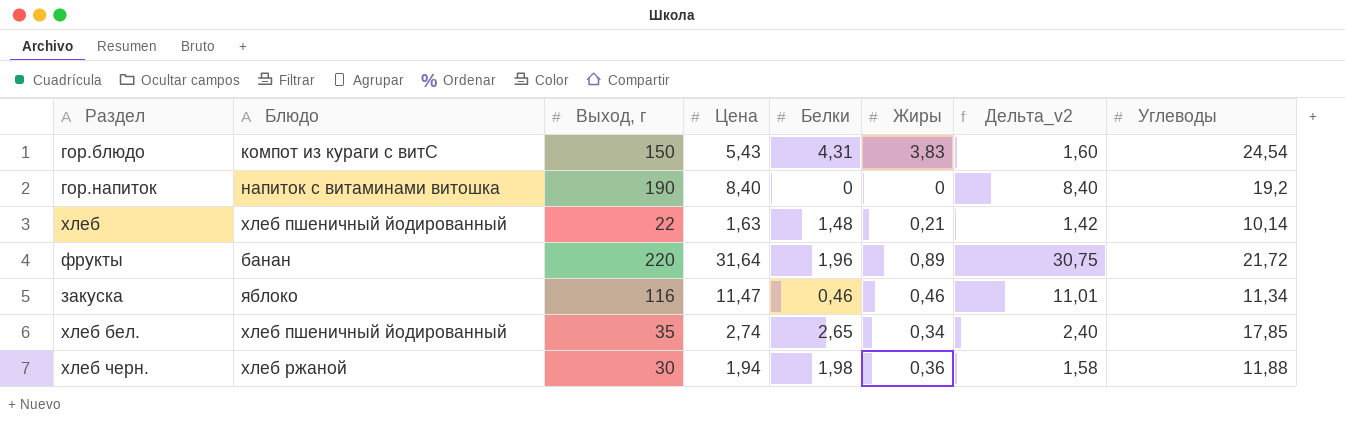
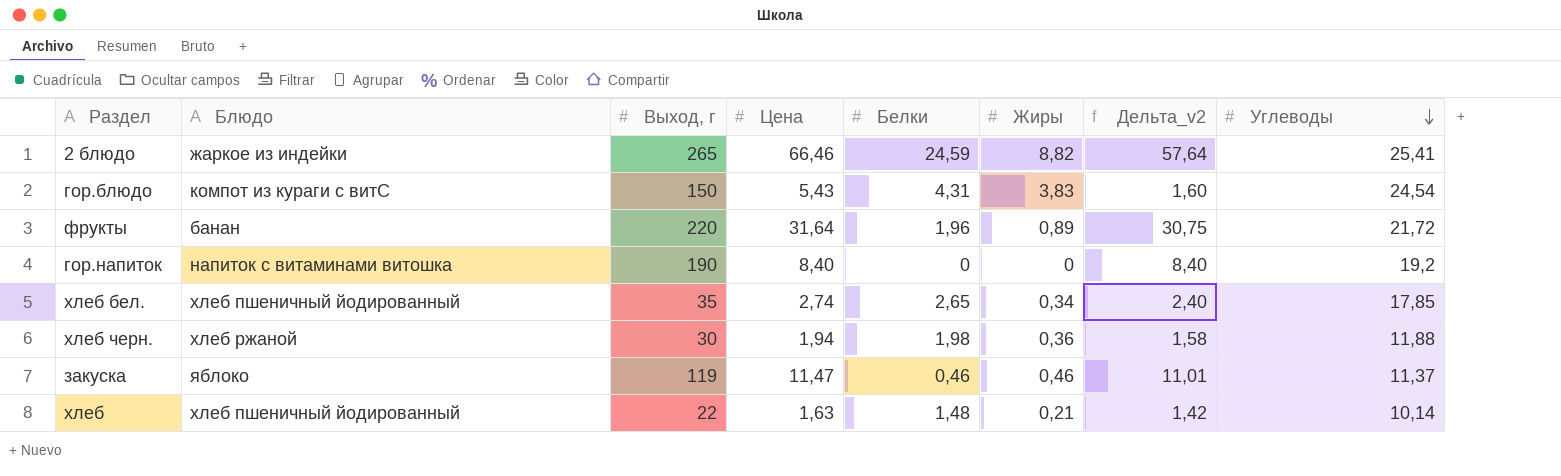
row order: none -> Углеводы descending
row 2 блюдо: none -> жаркое из индейки | 265 | 66,46 | 24,59 | 8,82 | 57,64 | 25,41
закуска | Выход, г: 116 -> 119
закуска | Углеводы: 11,34 -> 11,37

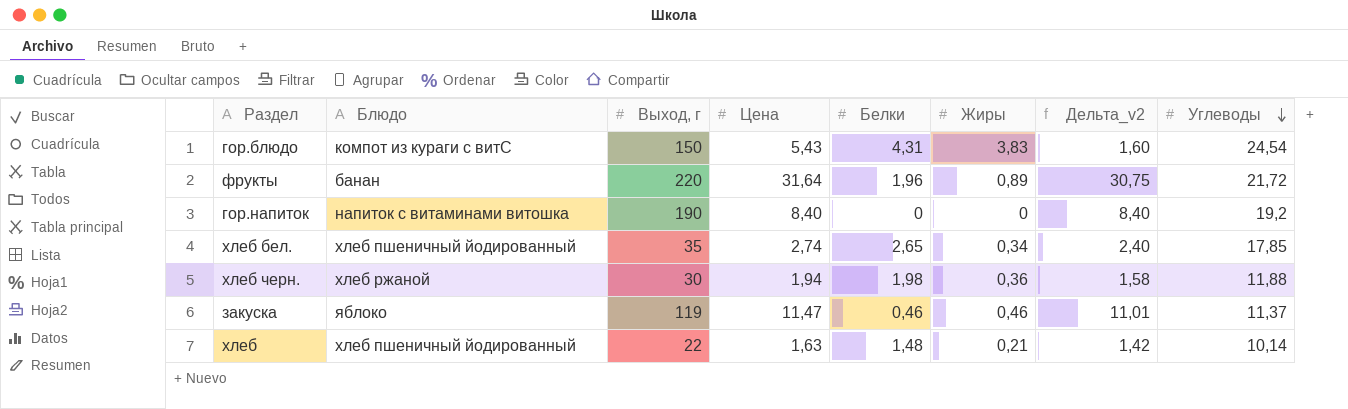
row 2 блюдо: жаркое из индейки | 265 | 66,46 | 24,59 | 8,82 | 57,64 | 25,41 -> none

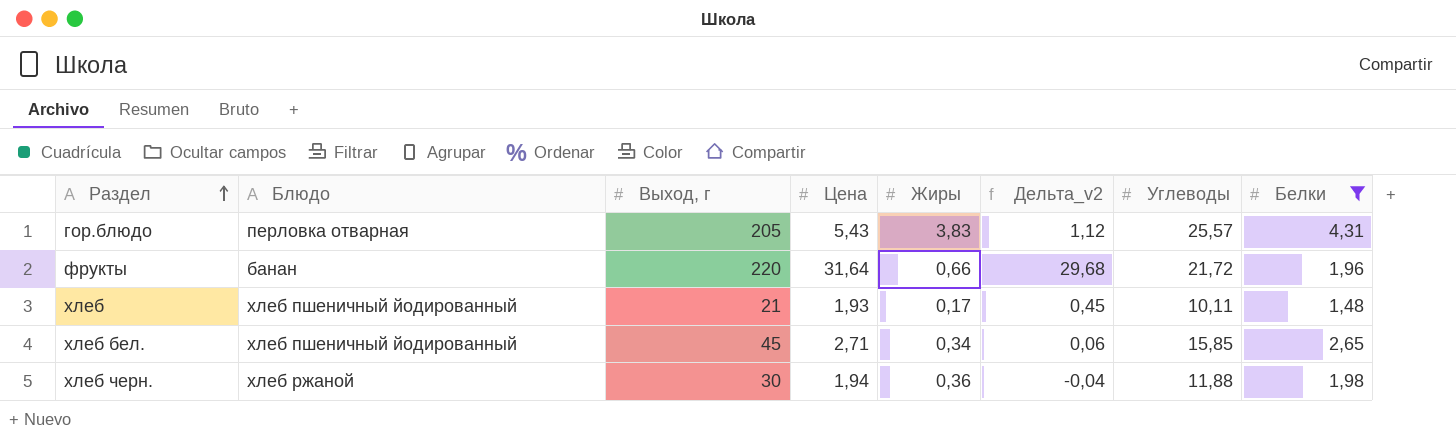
filter: none -> Белки >= 1,48
row order: Углеводы descending -> Раздел ascending
column Дельта_v2 | formula: [Цена] - [Жиры] -> [Цена] - [Белки]
column Белки | position: 5 -> 8
гор.блюдо | Блюдо: компот из кураги с витС -> перловка отварная
гор.блюдо | Выход, г: 150 -> 205
гор.блюдо | Углеводы: 24,54 -> 25,57
фрукты | Жиры: 0,89 -> 0,66
хлеб | Выход, г: 22 -> 21
хлеб | Цена: 1,63 -> 1,93
хлеб | Жиры: 0,21 -> 0,17
хлеб | Углеводы: 10,14 -> 10,11
хлеб бел. | Выход, г: 35 -> 45
хлеб бел. | Цена: 2,74 -> 2,71
хлеб бел. | Углеводы: 17,85 -> 15,85

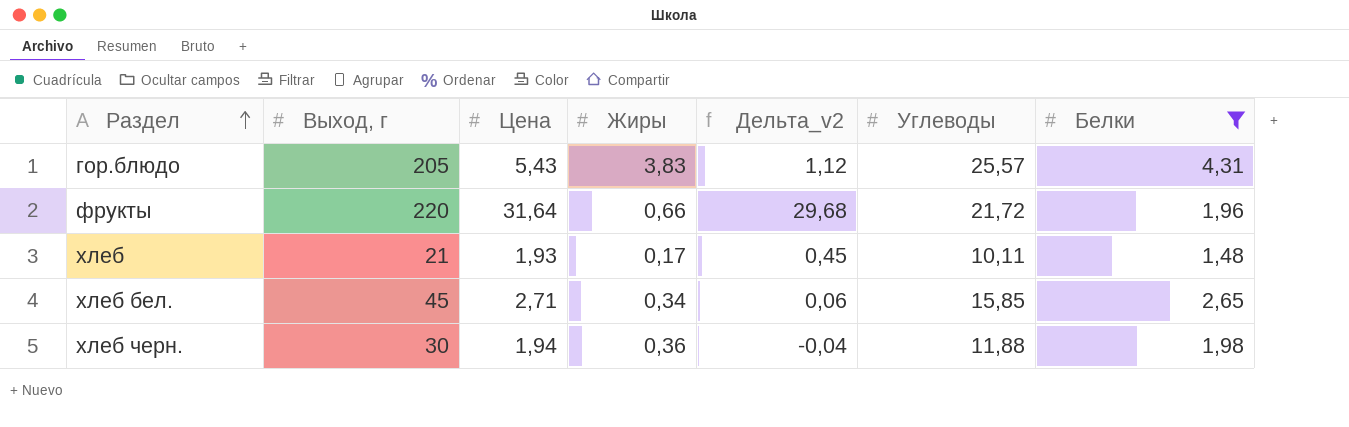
column Блюдо | position: 2 -> none

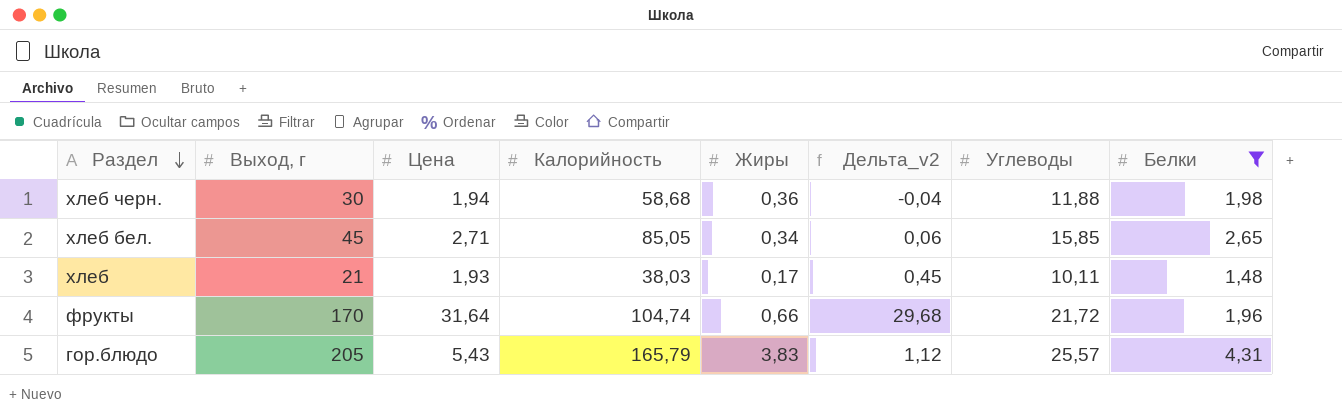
row order: Раздел ascending -> Раздел descending
column Калорийность | position: none -> 4
фрукты | Выход, г: 220 -> 170

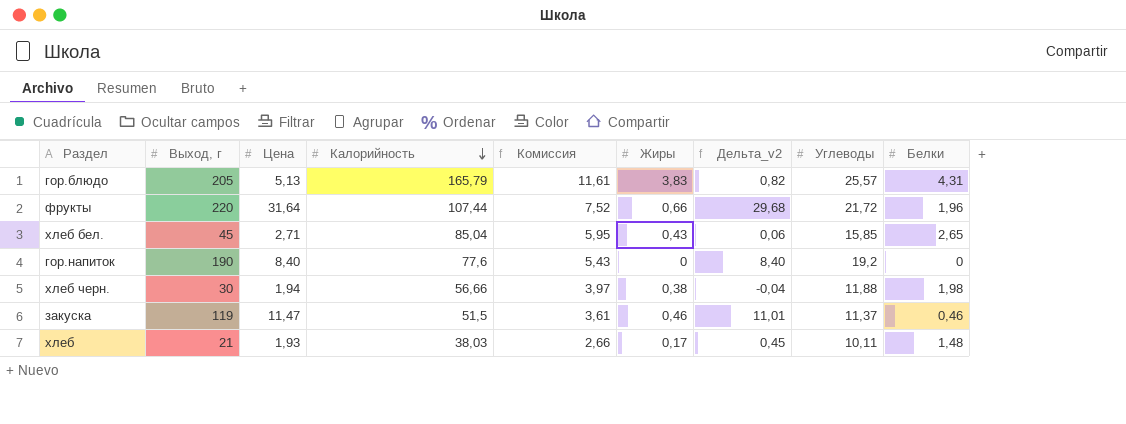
filter: Белки >= 1,48 -> none
row order: Раздел descending -> Калорийность descending
column Комиссия | formula: none -> [Калорийность] * 0,07
гор.блюдо | Цена: 5,43 -> 5,13
гор.блюдо | Дельта_v2: 1,12 -> 0,82
фрукты | Выход, г: 170 -> 220
фрукты | Калорийность: 104,74 -> 107,44
хлеб бел. | Калорийность: 85,05 -> 85,04
хлеб бел. | Жиры: 0,34 -> 0,43
хлеб черн. | Калорийность: 58,68 -> 56,66
хлеб черн. | Жиры: 0,36 -> 0,38

